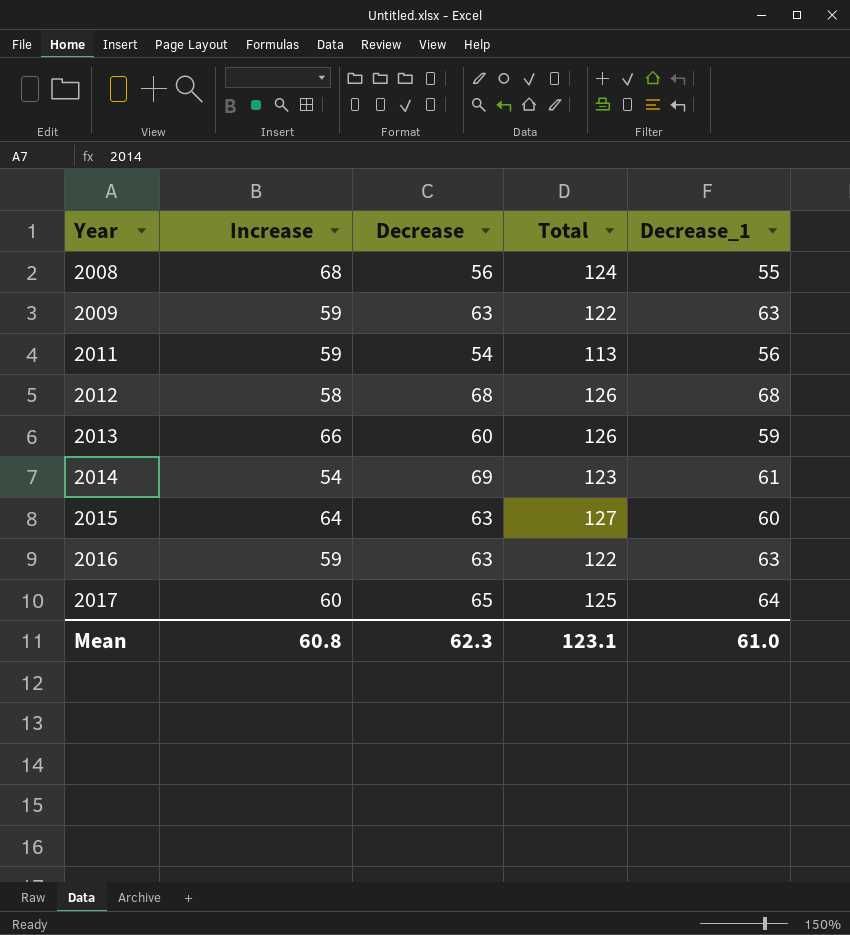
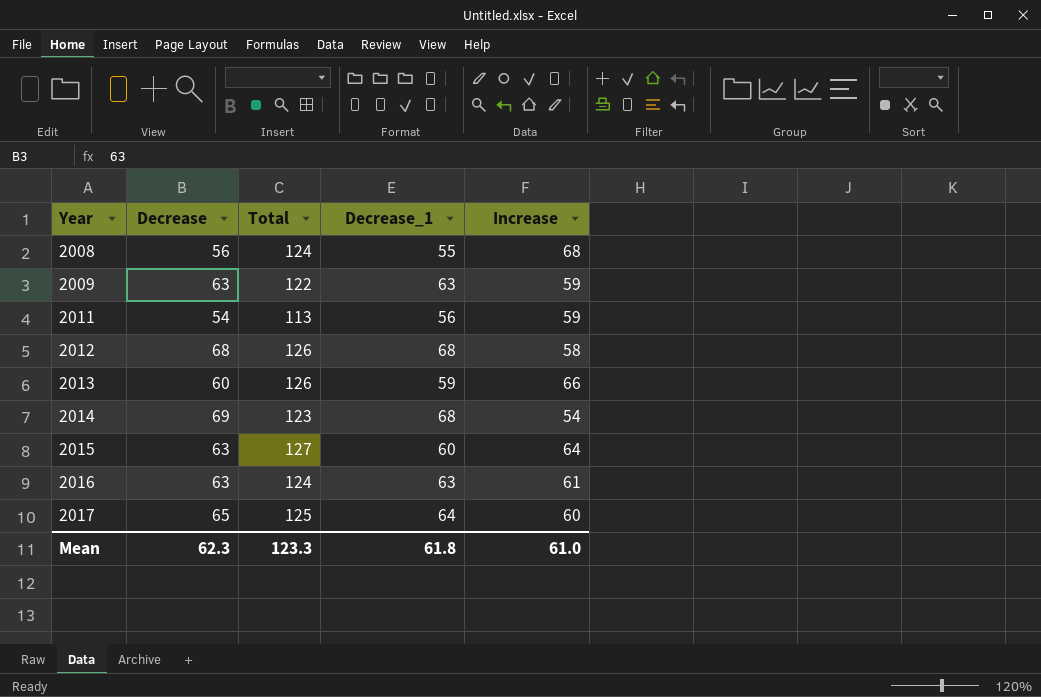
column Increase | position: 2 -> 5
2014 | Decrease_1: 61 -> 68
2016 | Total: 122 -> 124
2016 | Increase: 59 -> 61
Mean | Total: 123.1 -> 123.3
Mean | Decrease_1: 61.0 -> 61.8
Mean | Increase: 60.8 -> 61.0

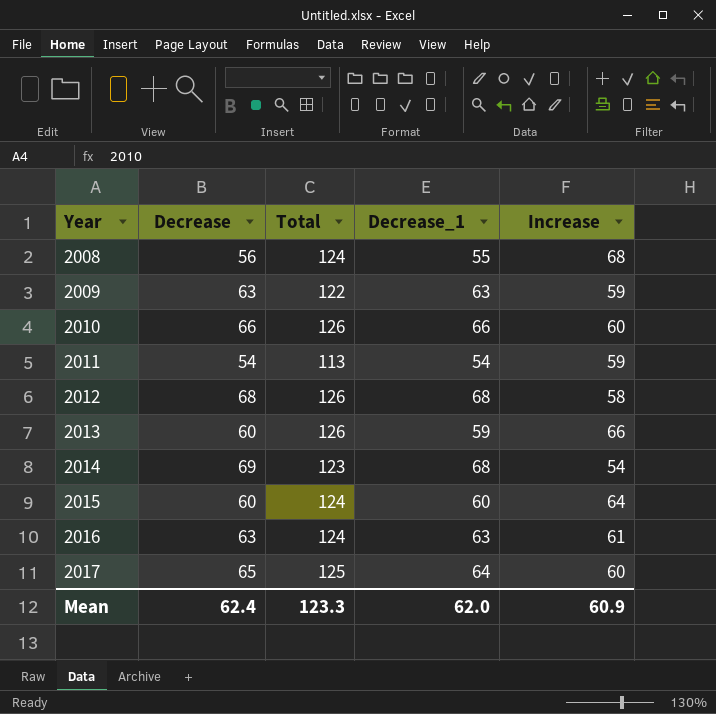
row 2010: none -> 66 | 126 | 66 | 60
2011 | Decrease_1: 56 -> 54
2015 | Decrease: 63 -> 60
2015 | Total: 127 -> 124
Mean | Decrease: 62.3 -> 62.4
Mean | Decrease_1: 61.8 -> 62.0
Mean | Increase: 61.0 -> 60.9

